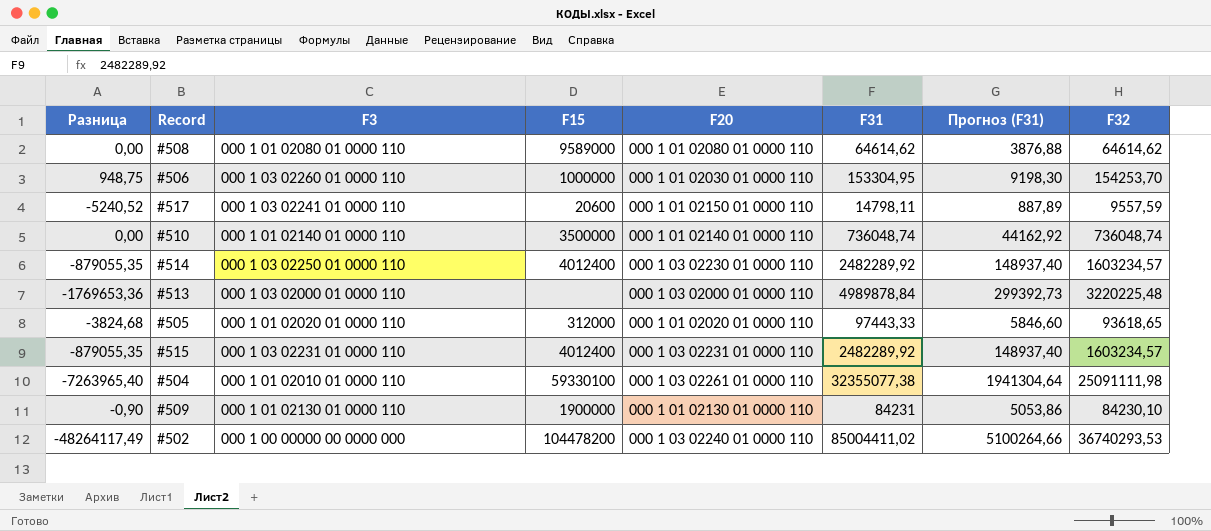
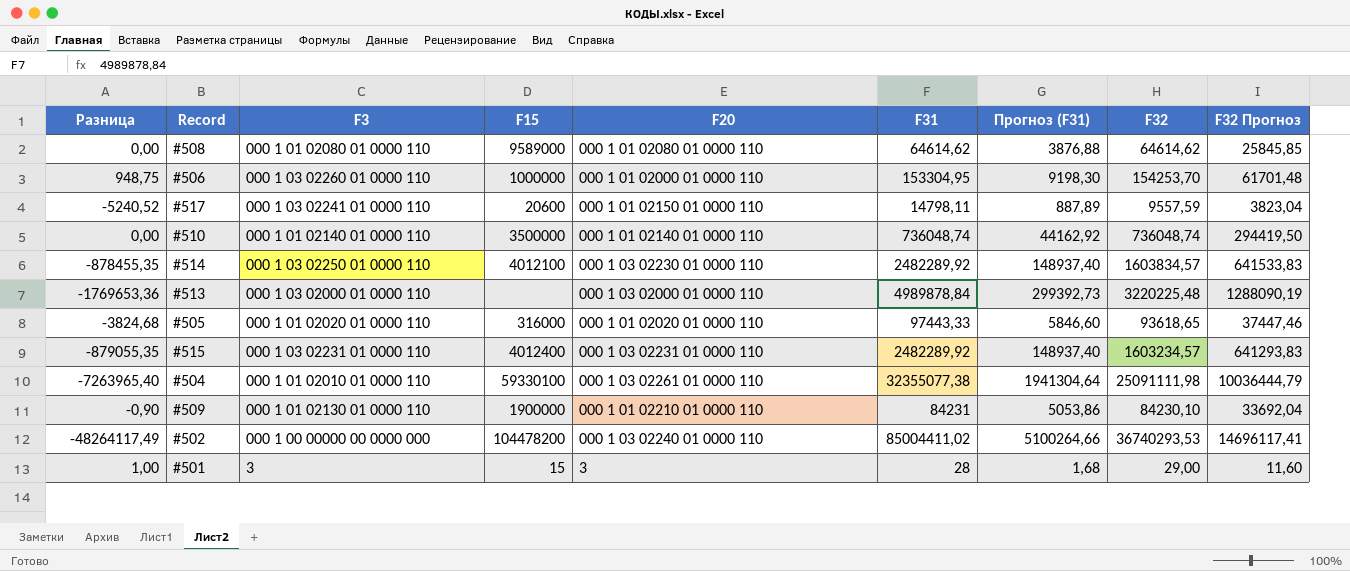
column F32 Прогноз | formula: none -> [F32] * 0,4
#506 | F20: 000 1 01 02030 01 0000 110 -> 000 1 01 02000 01 0000 110
#514 | Разница: -879055,35 -> -878455,35
#514 | F15: 4012400 -> 4012100
#514 | F32: 1603234,57 -> 1603834,57
#505 | F15: 312000 -> 316000
#509 | F20: 000 1 01 02130 01 0000 110 -> 000 1 01 02210 01 0000 110
row #501: none -> 1,00 | 3 | 15 | 3 | 28 | 1,68 | 29,00 | 11,60

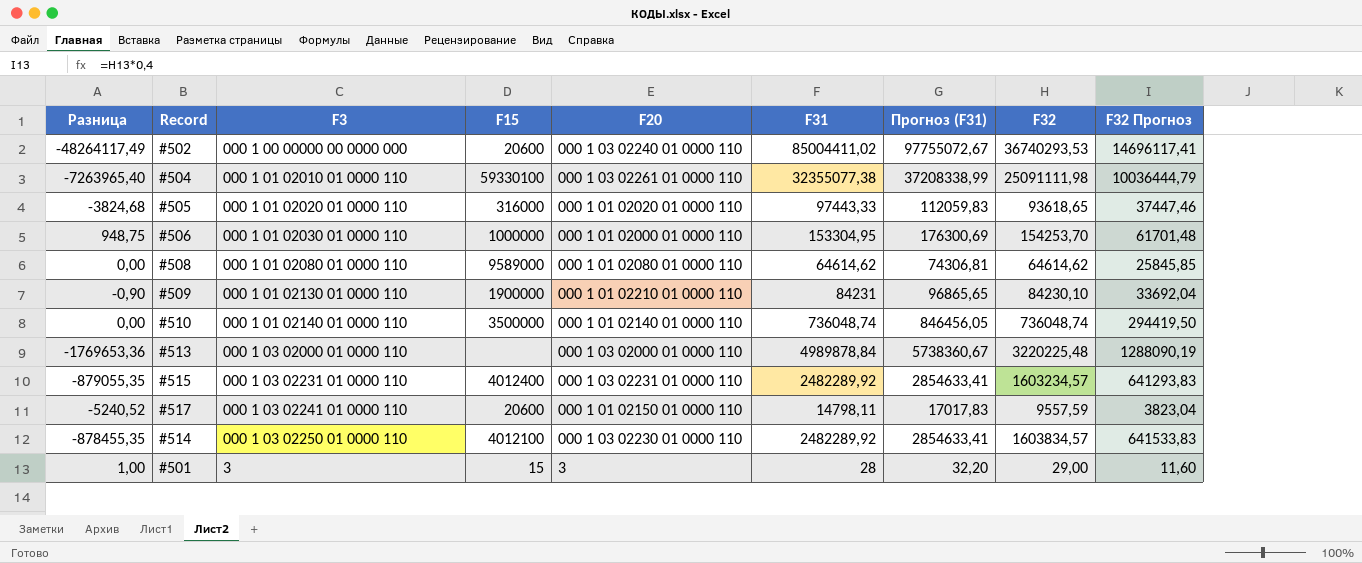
row order: none -> F3 ascending
column Прогноз (F31) | formula: [F31] * 0,06 -> [F31] * 1,15
#502 | F15: 104478200 -> 20600
#506 | F3: 000 1 03 02260 01 0000 110 -> 000 1 01 02030 01 0000 110

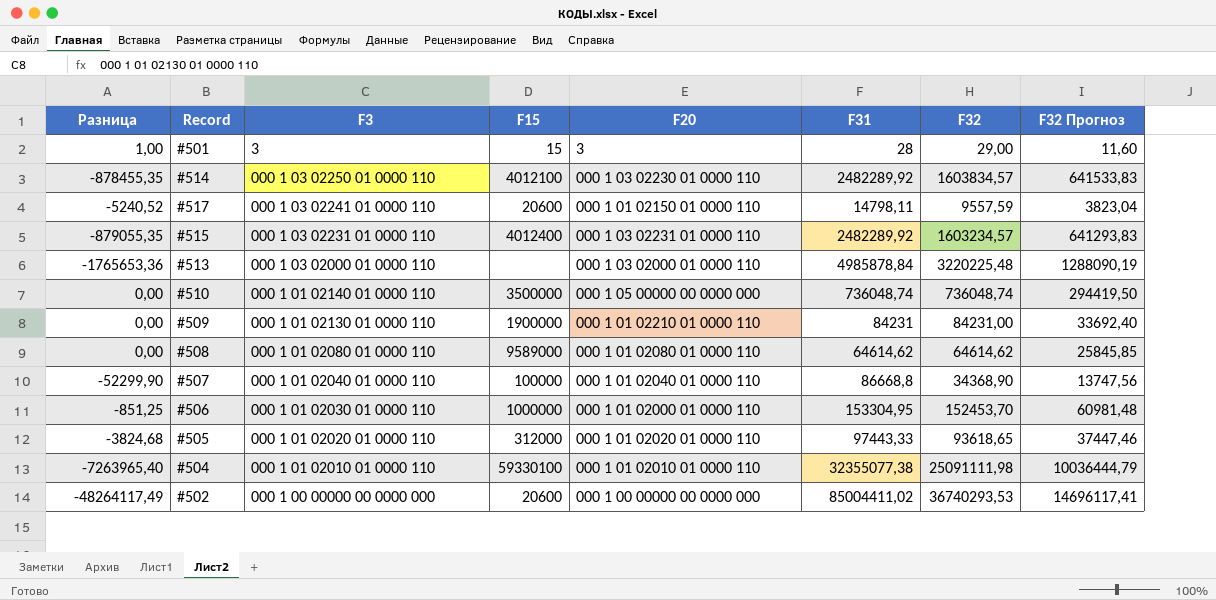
row order: F3 ascending -> F3 descending
column Прогноз (F31) | formula: [F31] * 1,15 -> none
#513 | Разница: -1769653,36 -> -1765653,36
#513 | F31: 4989878,84 -> 4985878,84
#510 | F20: 000 1 01 02140 01 0000 110 -> 000 1 05 00000 00 0000 000
#509 | Разница: -0,90 -> 0,00
#509 | F32: 84230,10 -> 84231,00
#509 | F32 Прогноз: 33692,04 -> 33692,40
row #507: none -> -52299,90 | 000 1 01 02040 01 0000 110 | 100000 | 000 1 01 02040 01 0000 110 | 86668,8 | 34368,90 | 13747,56
#506 | Разница: 948,75 -> -851,25
#506 | F32: 154253,70 -> 152453,70
#506 | F32 Прогноз: 61701,48 -> 60981,48
#505 | F15: 316000 -> 312000
#504 | F20: 000 1 03 02261 01 0000 110 -> 000 1 01 02010 01 0000 110
#502 | F20: 000 1 03 02240 01 0000 110 -> 000 1 00 00000 00 0000 000

